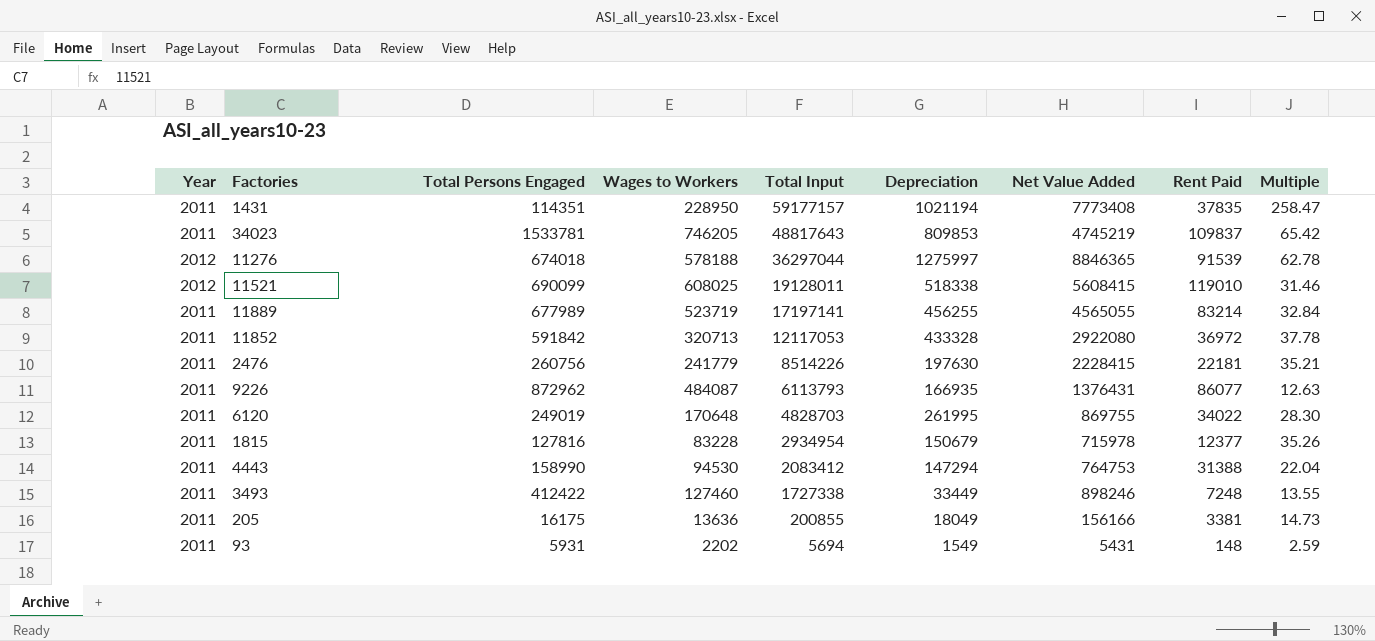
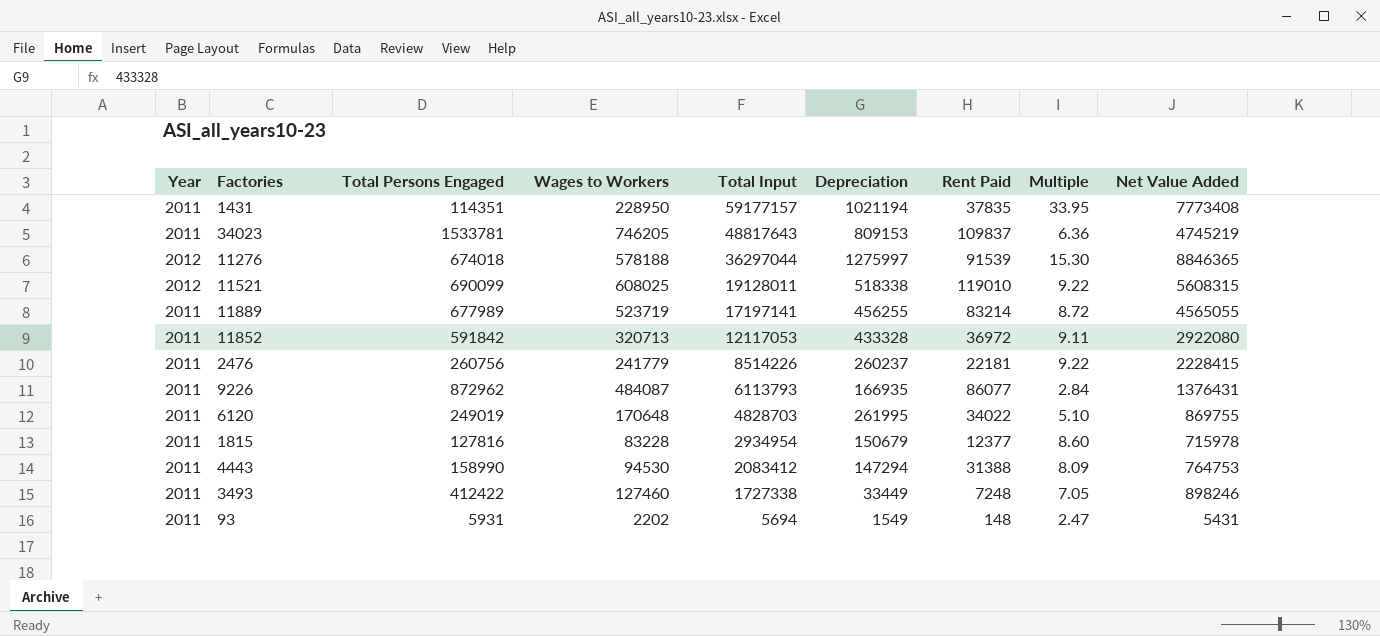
column Multiple | formula: [Total Input] / [Wages to Workers] -> [Net Value Added] / [Wages to Workers]
column Net Value Added | position: 7 -> 9
row 205: 2011 | 16175 | 13636 | 200855 | 18049 | 156166 | 3381 | 14.73 -> none
34023 | Depreciation: 809853 -> 809153
11521 | Net Value Added: 5608415 -> 5608315
2476 | Depreciation: 197630 -> 260237

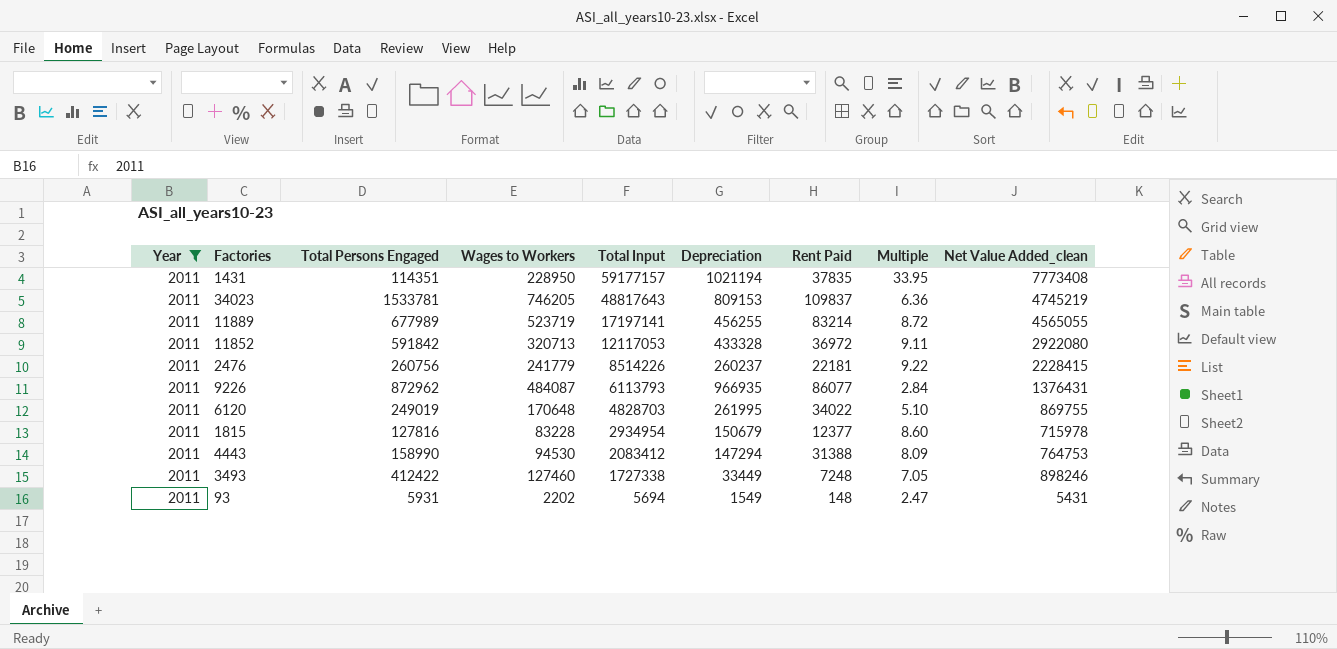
filter: none -> Year = 2011
column name: Net Value Added -> Net Value Added_clean
9226 | Depreciation: 166935 -> 966935

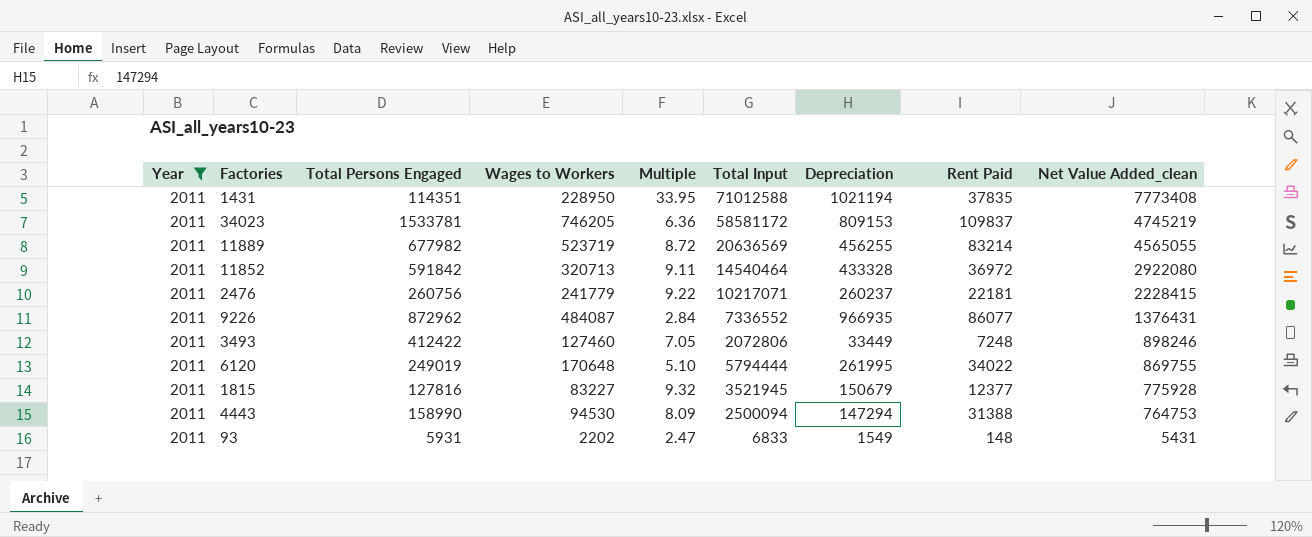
row order: Total Input descending -> Net Value Added_clean descending
column Multiple | position: 8 -> 5
1431 | Total Input: 59177157 -> 71012588
34023 | Total Input: 48817643 -> 58581172
11889 | Total Persons Engaged: 677989 -> 677982
11889 | Total Input: 17197141 -> 20636569
11852 | Total Input: 12117053 -> 14540464
2476 | Total Input: 8514226 -> 10217071
9226 | Total Input: 6113793 -> 7336552
3493 | Total Input: 1727338 -> 2072806
6120 | Total Input: 4828703 -> 5794444
1815 | Wages to Workers: 83228 -> 83227
1815 | Multiple: 8.60 -> 9.32
1815 | Total Input: 2934954 -> 3521945
1815 | Net Value Added_clean: 715978 -> 775928
4443 | Total Input: 2083412 -> 2500094
93 | Total Input: 5694 -> 6833

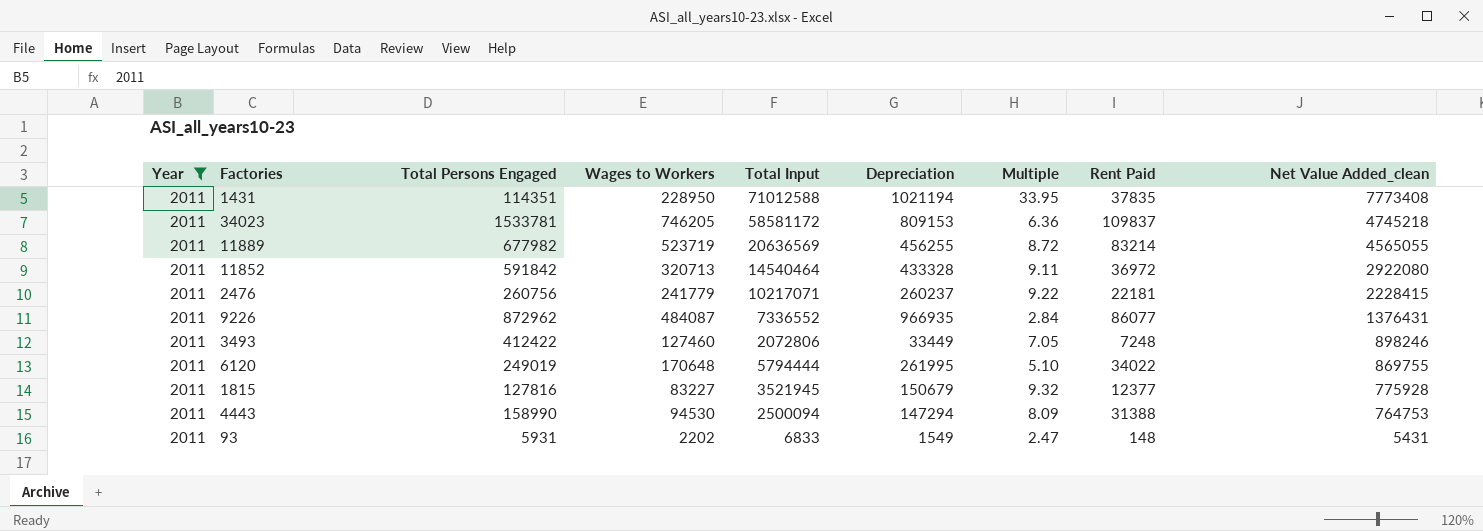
column Multiple | position: 5 -> 7
34023 | Net Value Added_clean: 4745219 -> 4745218

